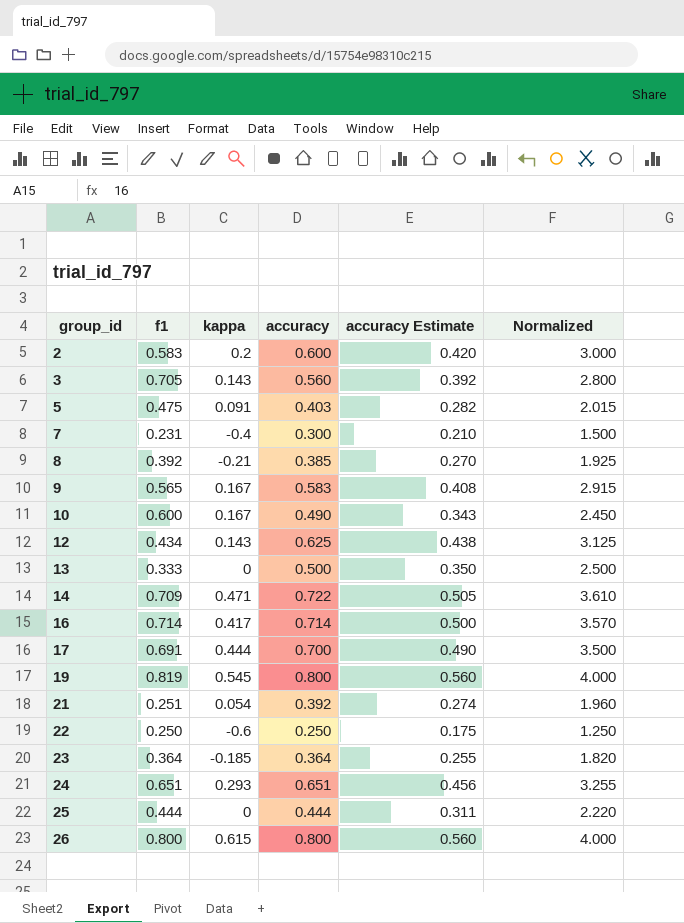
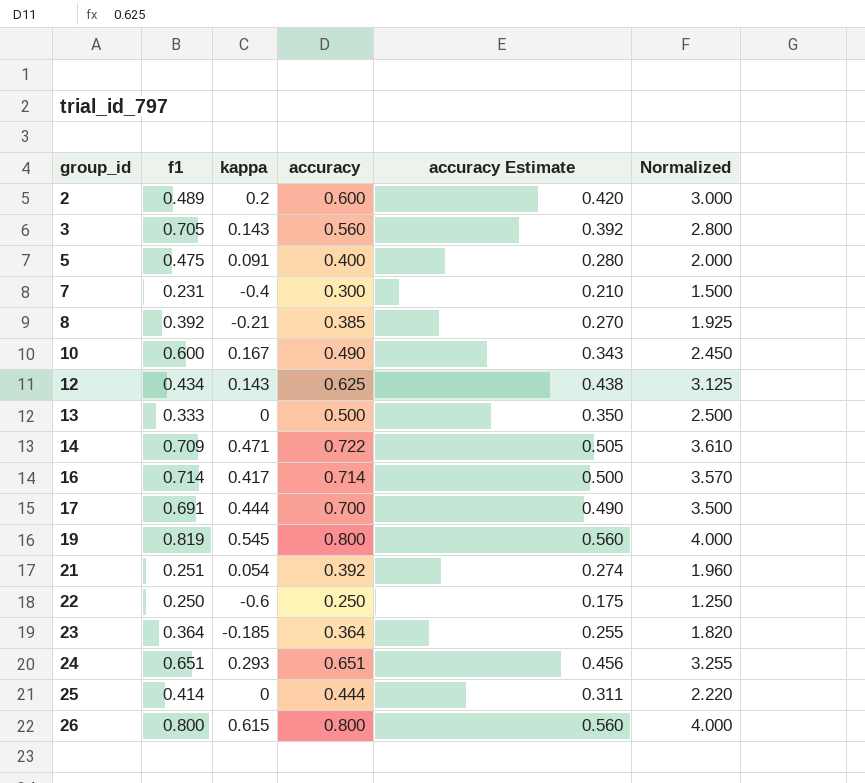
row 9: 0.565 | 0.167 | 0.583 | 0.408 | 2.915 -> none
2 | f1: 0.583 -> 0.489
5 | accuracy: 0.403 -> 0.400
5 | accuracy Estimate: 0.282 -> 0.280
5 | Normalized: 2.015 -> 2.000
25 | f1: 0.444 -> 0.414

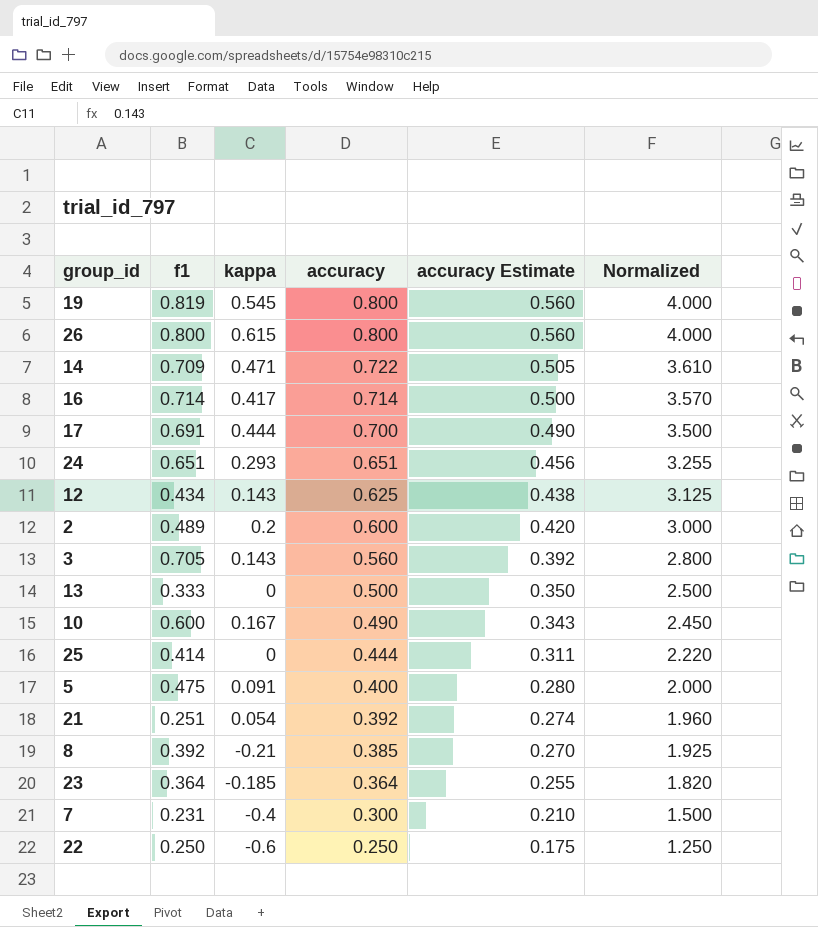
row order: group_id ascending -> accuracy descending

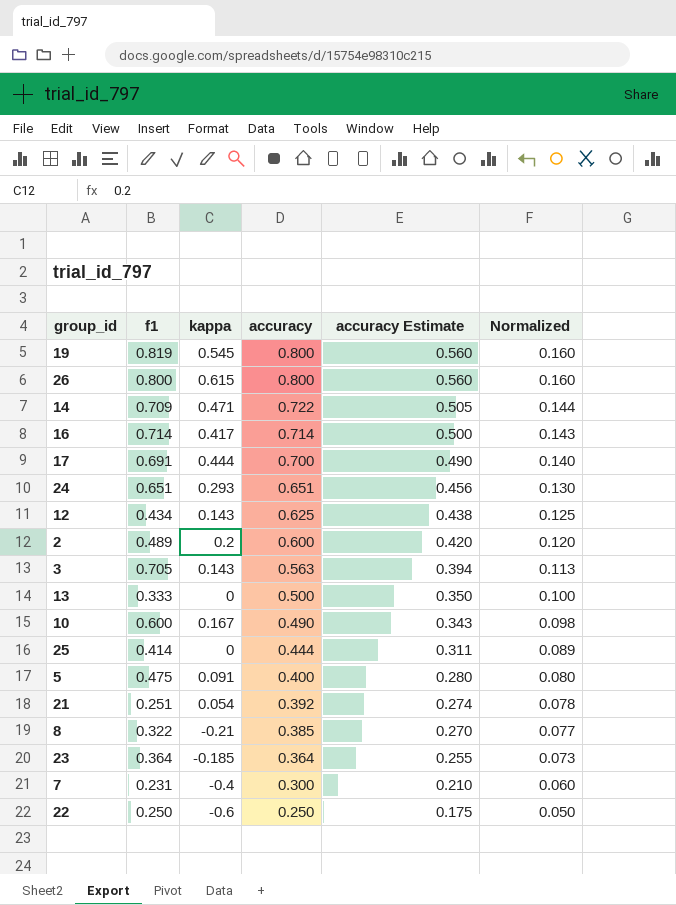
column Normalized | formula: [accuracy] * 5 -> [accuracy] * 0.2
3 | accuracy: 0.560 -> 0.563
3 | accuracy Estimate: 0.392 -> 0.394
8 | f1: 0.392 -> 0.322

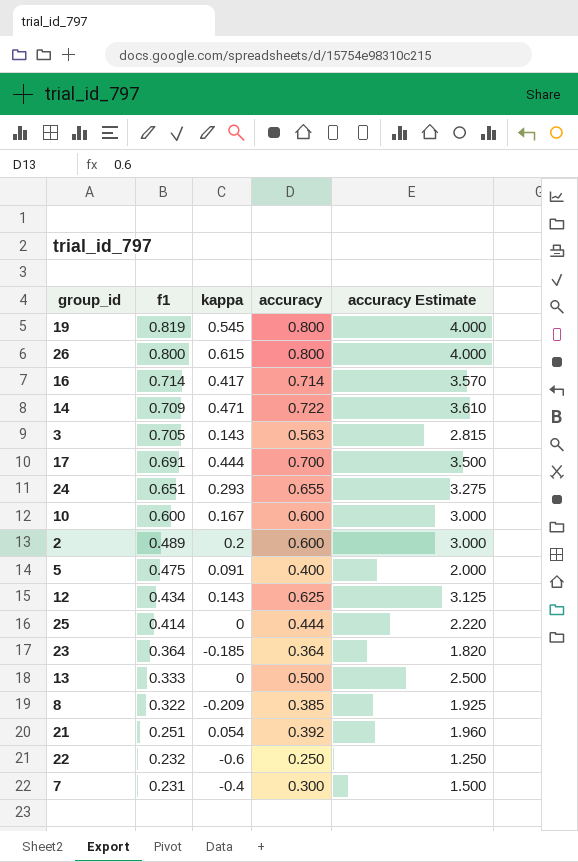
row order: accuracy descending -> f1 descending
column Normalized | formula: [accuracy] * 0.2 -> none
column accuracy Estimate | formula: [accuracy] * 0.7 -> [accuracy] * 5
24 | accuracy: 0.651 -> 0.655
10 | accuracy: 0.490 -> 0.600
8 | kappa: -0.21 -> -0.209
22 | f1: 0.250 -> 0.232

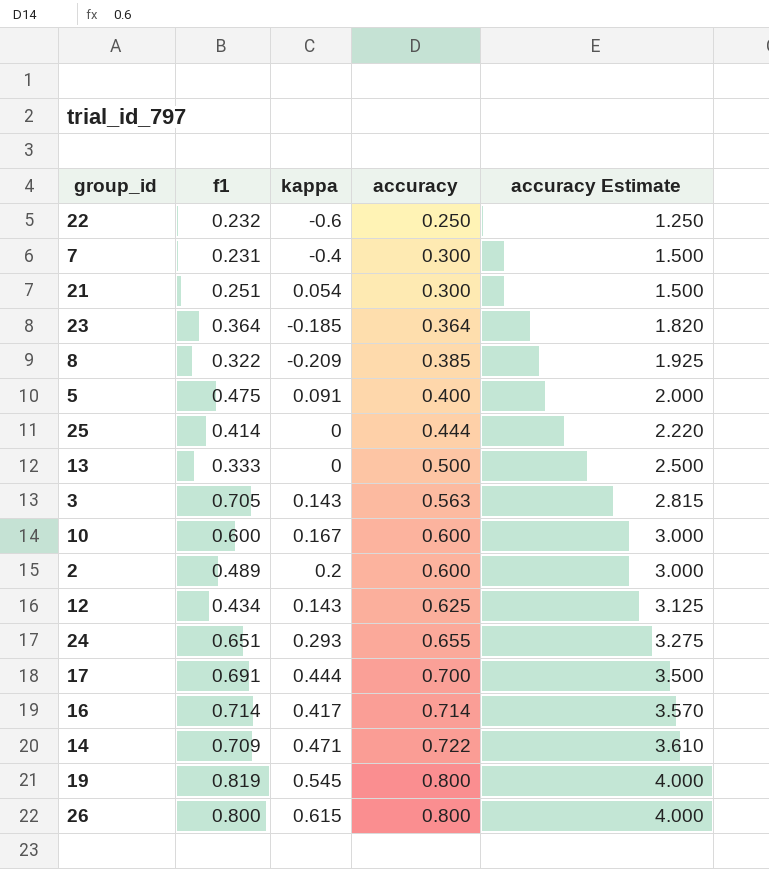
row order: f1 descending -> accuracy ascending
21 | accuracy: 0.392 -> 0.300
21 | accuracy Estimate: 1.960 -> 1.500

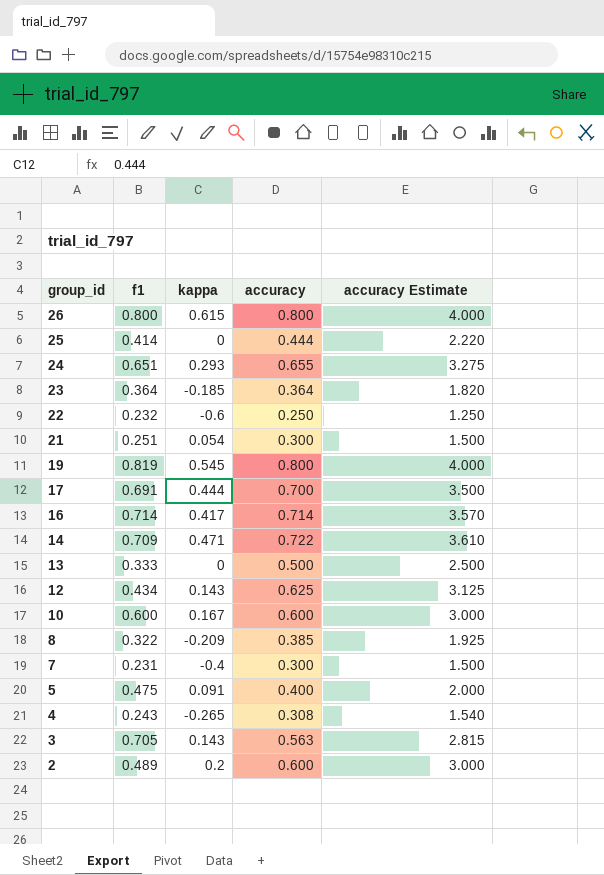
row order: accuracy ascending -> group_id descending
row 4: none -> 0.243 | -0.265 | 0.308 | 1.540

